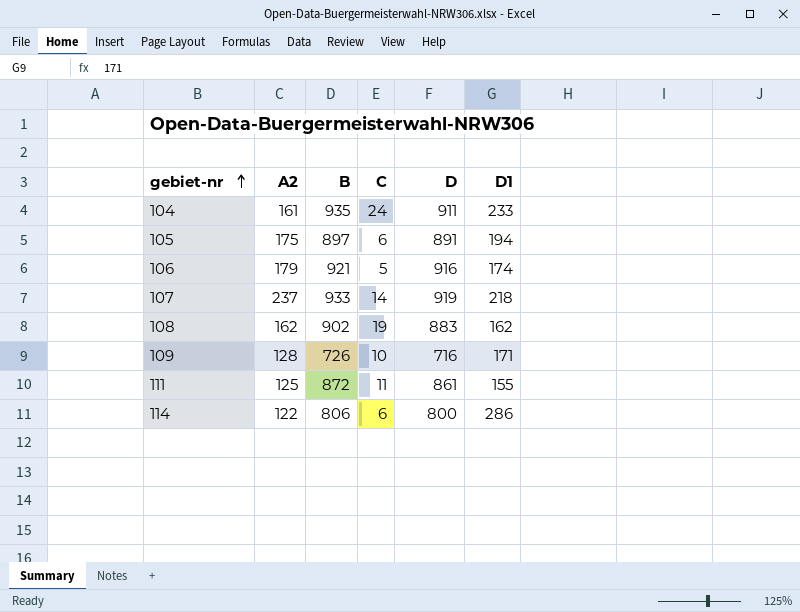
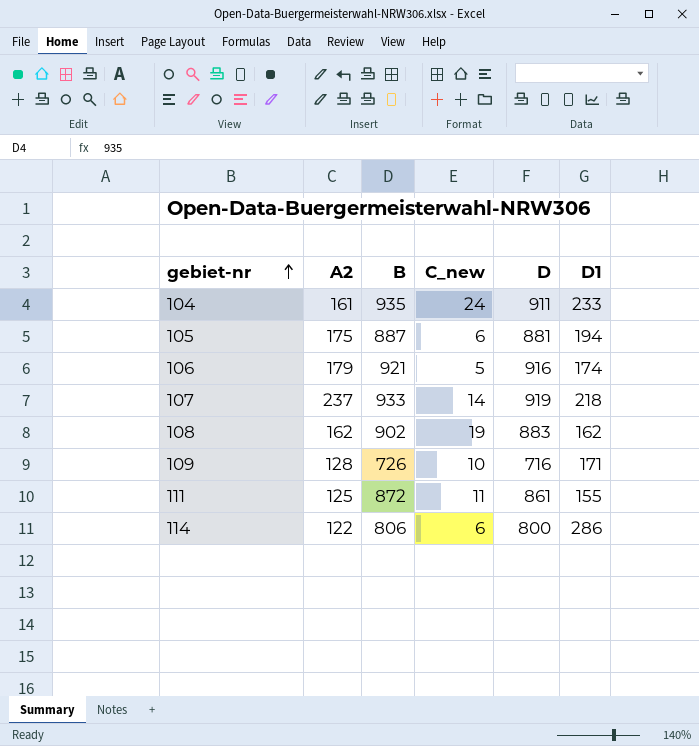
column name: C -> C_new
105 | B: 897 -> 887
105 | D: 891 -> 881

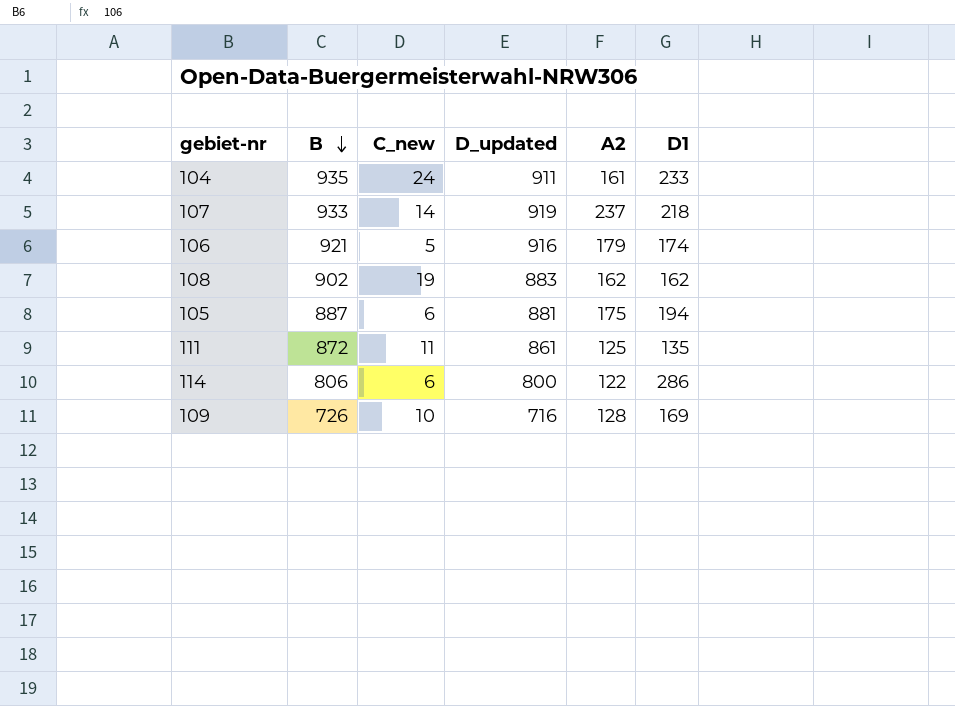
row order: gebiet-nr ascending -> B descending
column name: D -> D_updated
column A2 | position: 2 -> 5
111 | D1: 155 -> 135
109 | D1: 171 -> 169

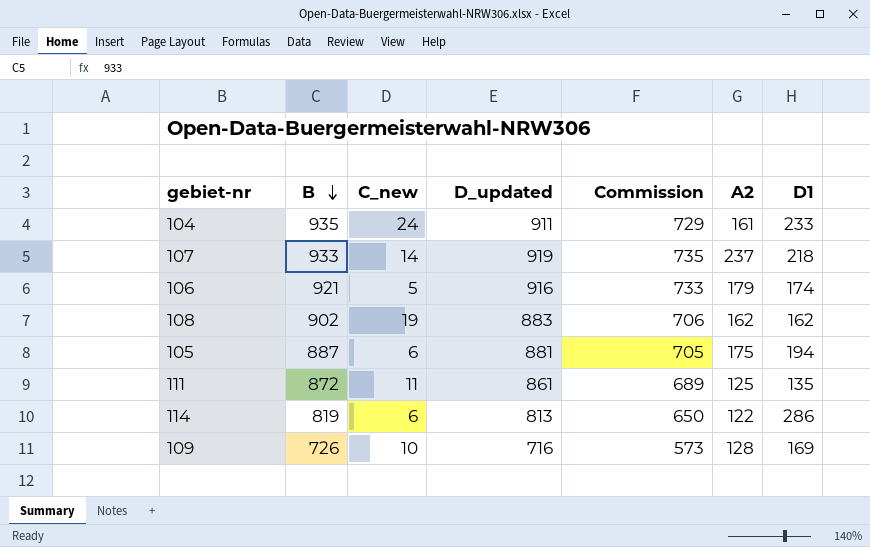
column Commission | formula: none -> [D_updated] * 0.8
114 | B: 806 -> 819
114 | D_updated: 800 -> 813

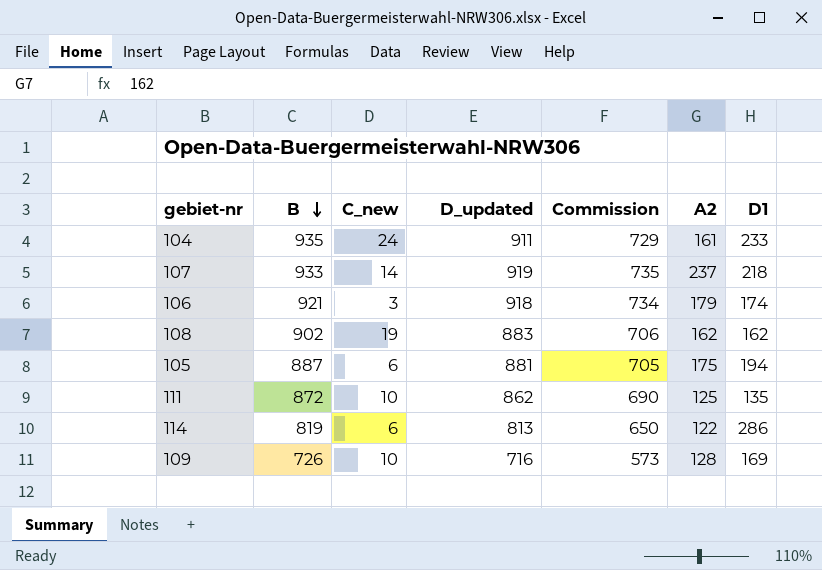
106 | C_new: 5 -> 3
106 | D_updated: 916 -> 918
106 | Commission: 733 -> 734
111 | C_new: 11 -> 10
111 | D_updated: 861 -> 862
111 | Commission: 689 -> 690

